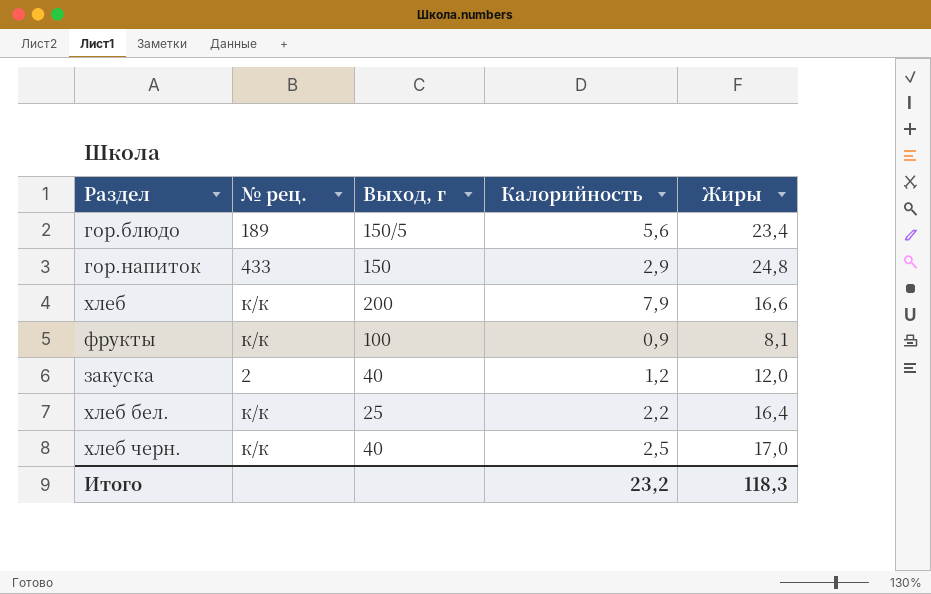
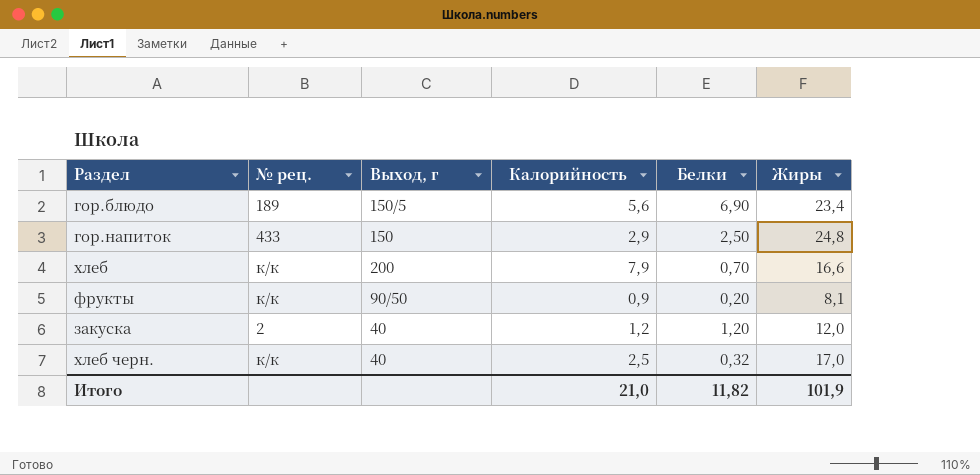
column Белки | position: none -> 5
row хлеб бел.: к/к | 25 | 2,2 | 16,4 -> none
фрукты | Выход, г: 100 -> 90/50
Итого | Калорийность: 23,2 -> 21,0
Итого | Жиры: 118,3 -> 101,9

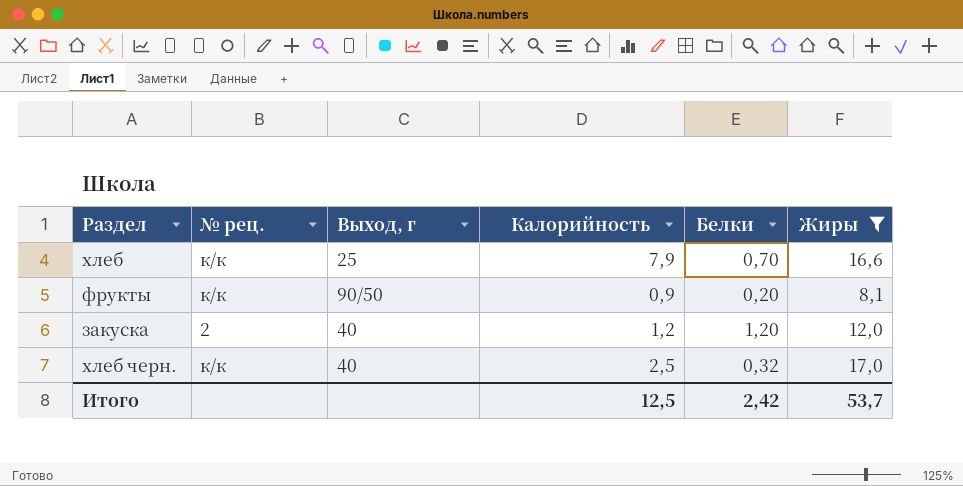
filter: none -> Жиры <= 17,0
хлеб | Выход, г: 200 -> 25
Итого | Калорийность: 21,0 -> 12,5
Итого | Белки: 11,82 -> 2,42
Итого | Жиры: 101,9 -> 53,7

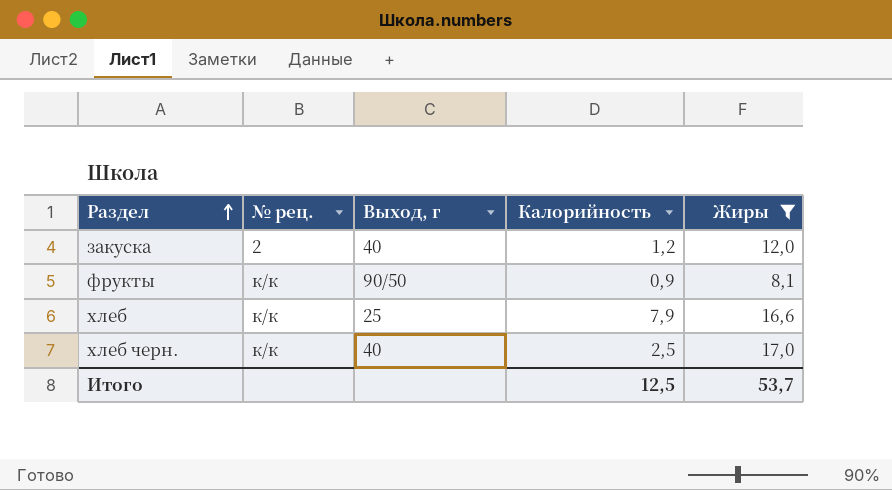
row order: none -> Раздел ascending
column Белки | position: 5 -> none

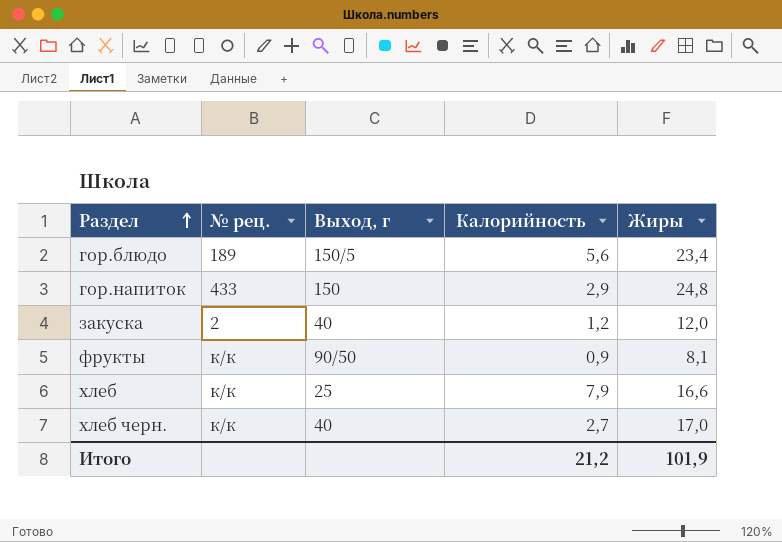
filter: Жиры <= 17,0 -> none
хлеб черн. | Калорийность: 2,5 -> 2,7
Итого | Калорийность: 12,5 -> 21,2
Итого | Жиры: 53,7 -> 101,9

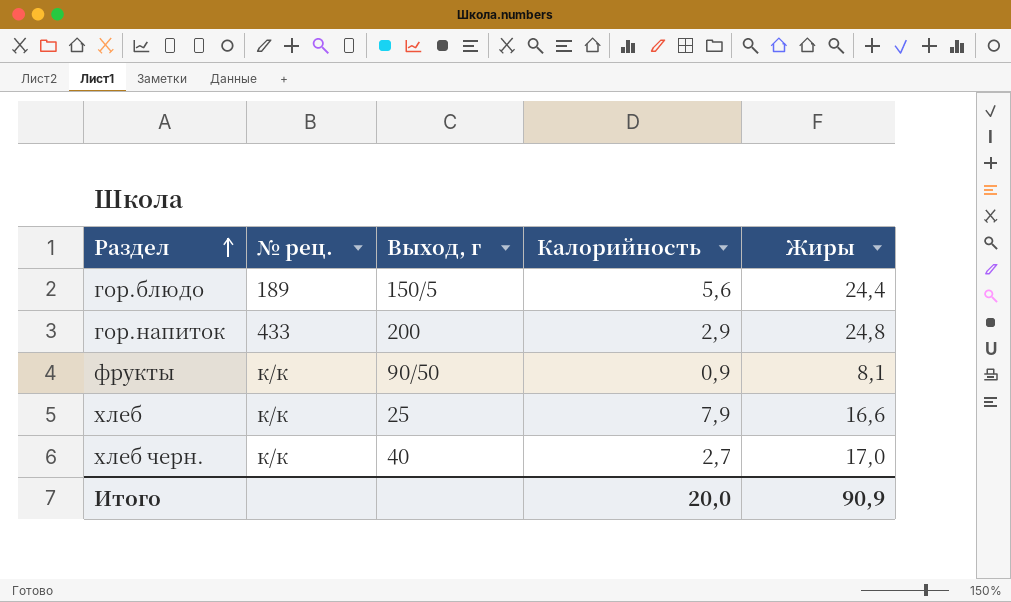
row закуска: 2 | 40 | 1,2 | 12,0 -> none
гор.блюдо | Жиры: 23,4 -> 24,4
гор.напиток | Выход, г: 150 -> 200
Итого | Калорийность: 21,2 -> 20,0
Итого | Жиры: 101,9 -> 90,9

